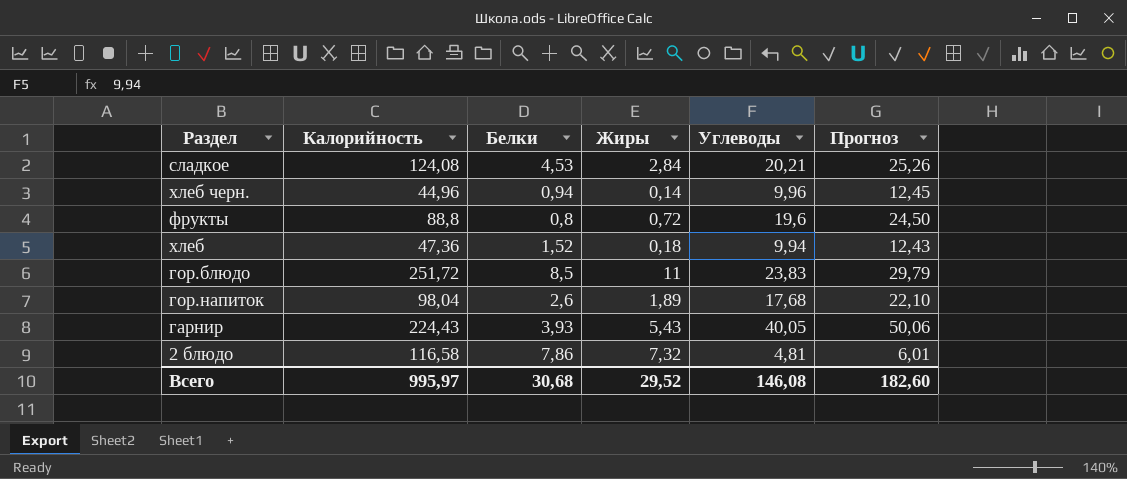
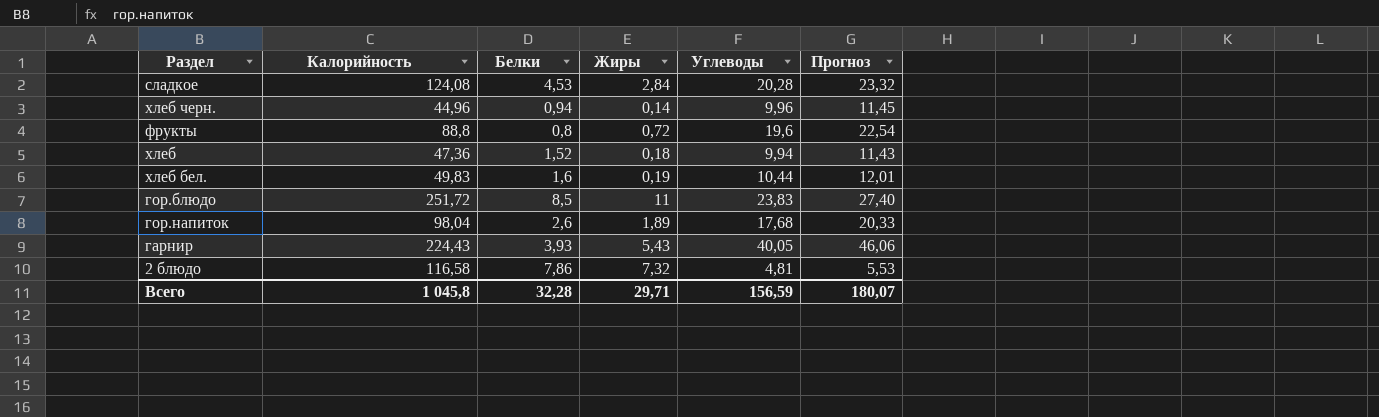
column Прогноз | formula: [Углеводы] * 1,25 -> [Углеводы] * 1,15
сладкое | Углеводы: 20,21 -> 20,28
row хлеб бел.: none -> 49,83 | 1,6 | 0,19 | 10,44 | 12,01
Всего | Калорийность: 995,97 -> 1 045,8
Всего | Белки: 30,68 -> 32,28
Всего | Жиры: 29,52 -> 29,71
Всего | Углеводы: 146,08 -> 156,59
Всего | Прогноз: 182,60 -> 180,07

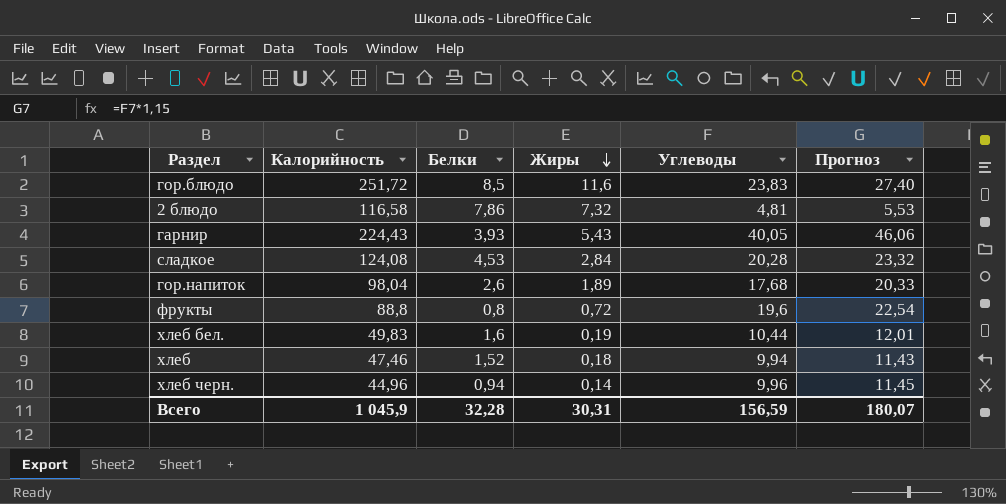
row order: none -> Жиры descending
гор.блюдо | Жиры: 11 -> 11,6
хлеб | Калорийность: 47,36 -> 47,46
Всего | Калорийность: 1 045,8 -> 1 045,9
Всего | Жиры: 29,71 -> 30,31

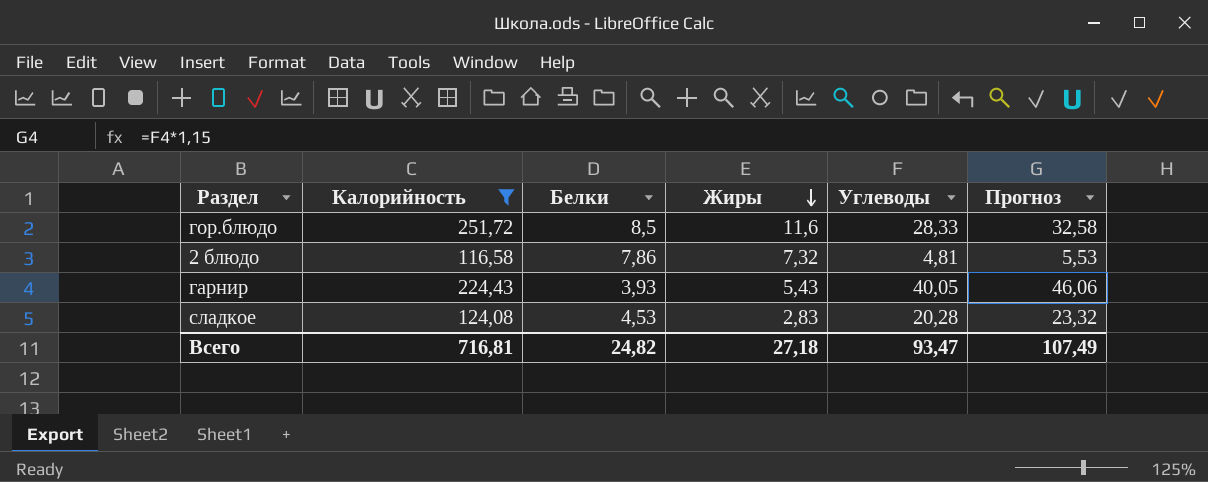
filter: none -> Калорийность >= 116,58
гор.блюдо | Углеводы: 23,83 -> 28,33
гор.блюдо | Прогноз: 27,40 -> 32,58
сладкое | Жиры: 2,84 -> 2,83
Всего | Калорийность: 1 045,9 -> 716,81
Всего | Белки: 32,28 -> 24,82
Всего | Жиры: 30,31 -> 27,18
Всего | Углеводы: 156,59 -> 93,47
Всего | Прогноз: 180,07 -> 107,49

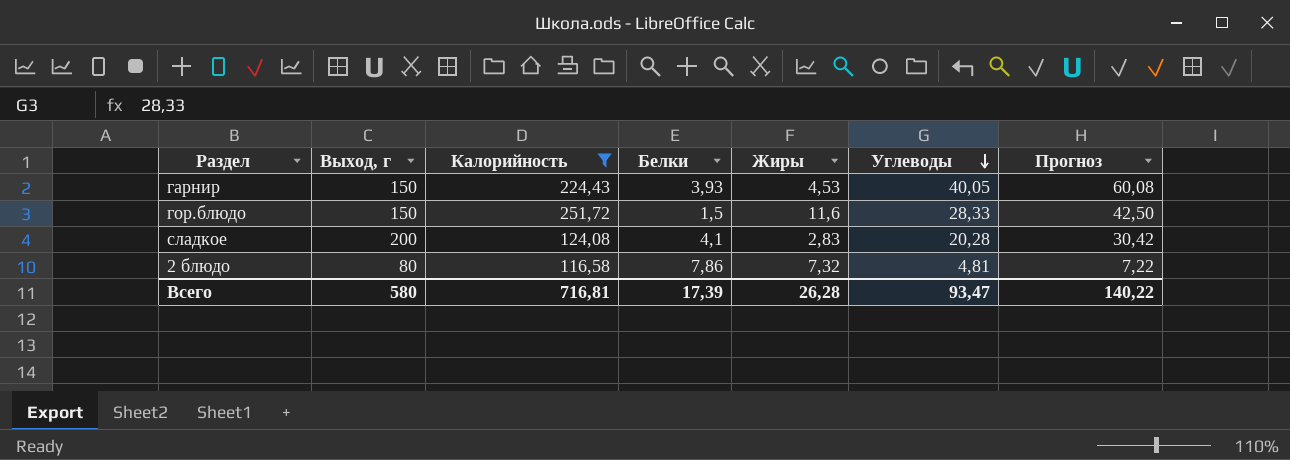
row order: Жиры descending -> Углеводы descending
column Выход, г | position: none -> 2
column Прогноз | formula: [Углеводы] * 1,15 -> [Углеводы] * 1,5
гарнир | Жиры: 5,43 -> 4,53
гор.блюдо | Белки: 8,5 -> 1,5
сладкое | Белки: 4,53 -> 4,1
Всего | Белки: 24,82 -> 17,39
Всего | Жиры: 27,18 -> 26,28
Всего | Прогноз: 107,49 -> 140,22

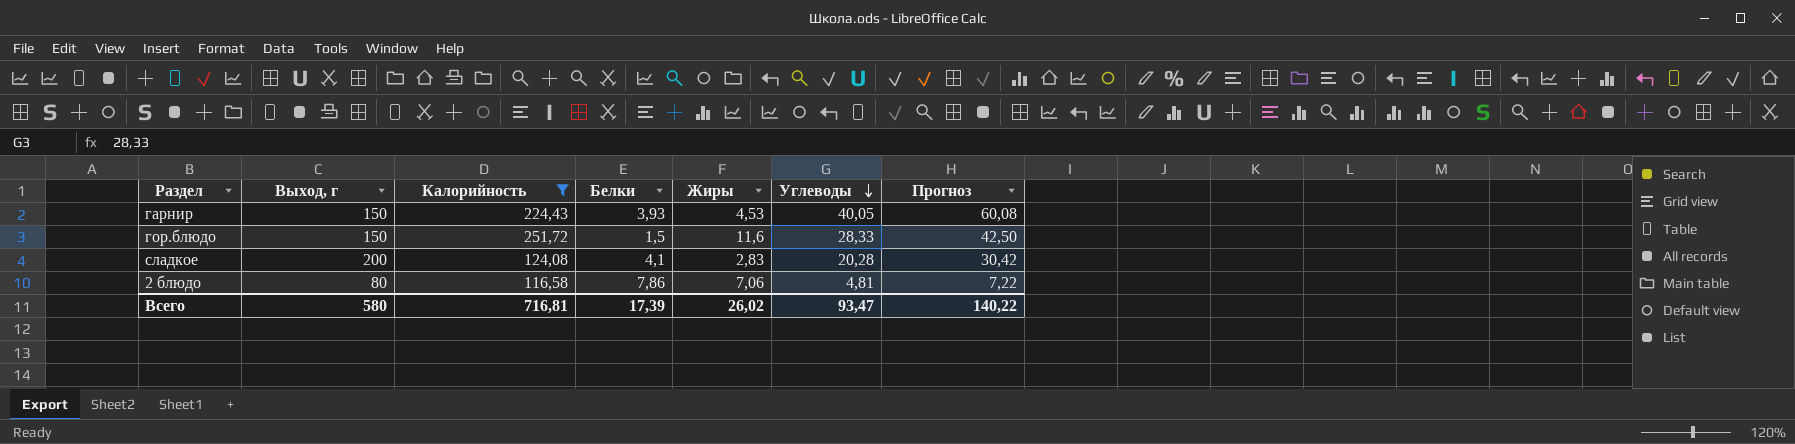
2 блюдо | Жиры: 7,32 -> 7,06
Всего | Жиры: 26,28 -> 26,02

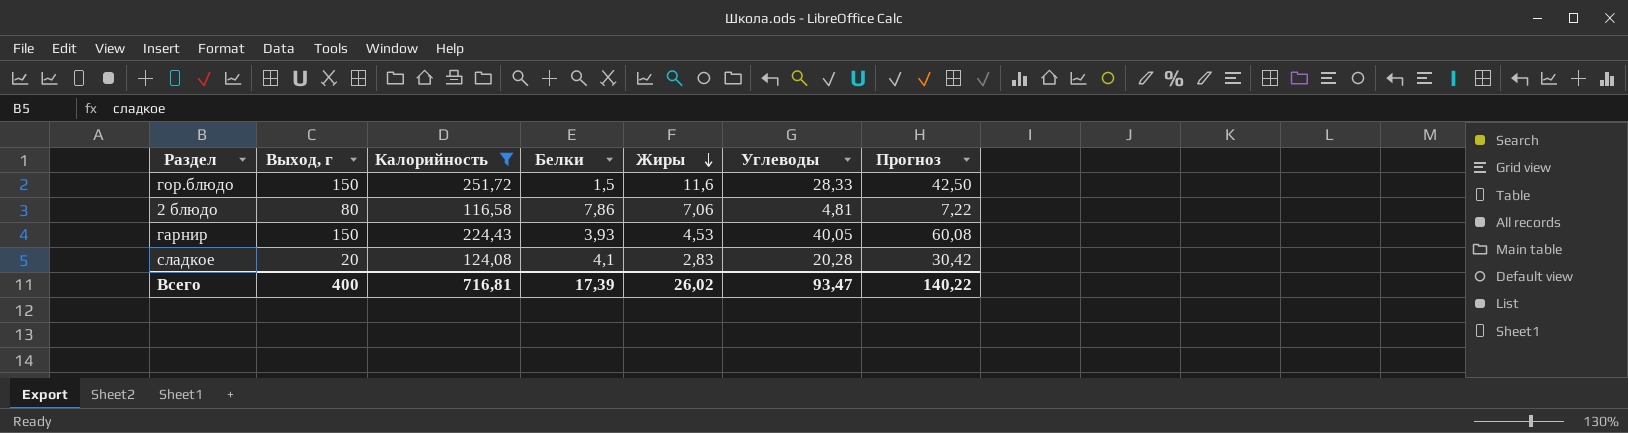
row order: Углеводы descending -> Жиры descending
сладкое | Выход, г: 200 -> 20
Всего | Выход, г: 580 -> 400

